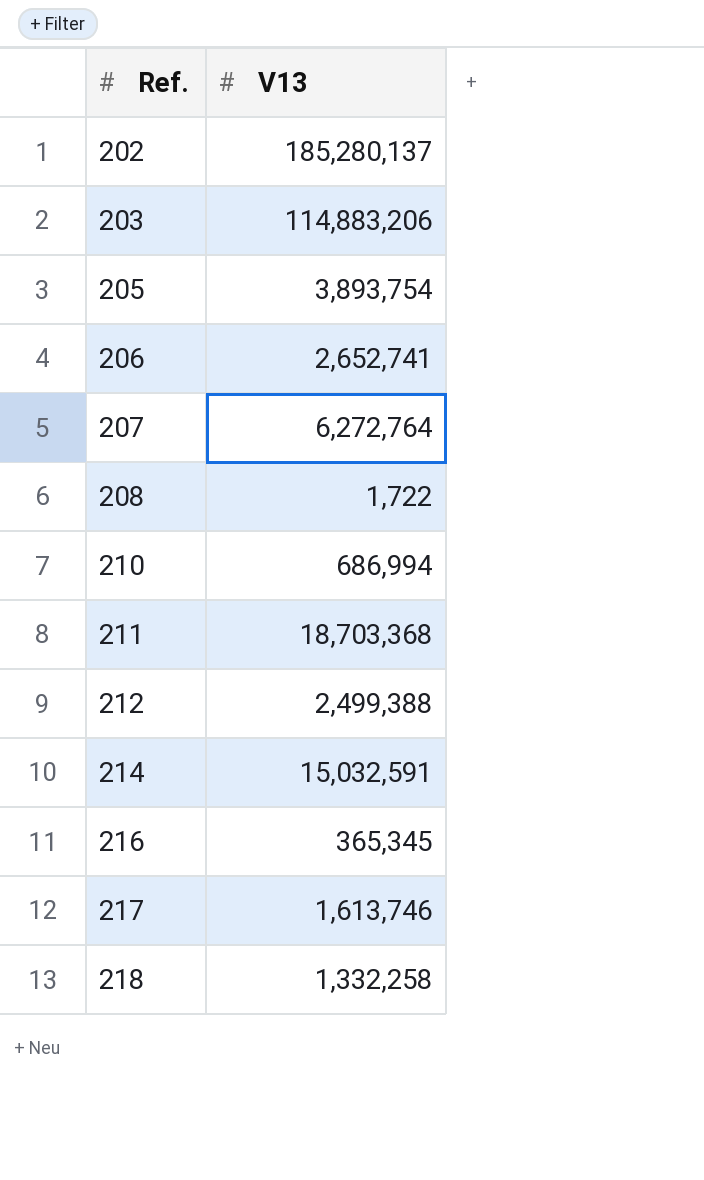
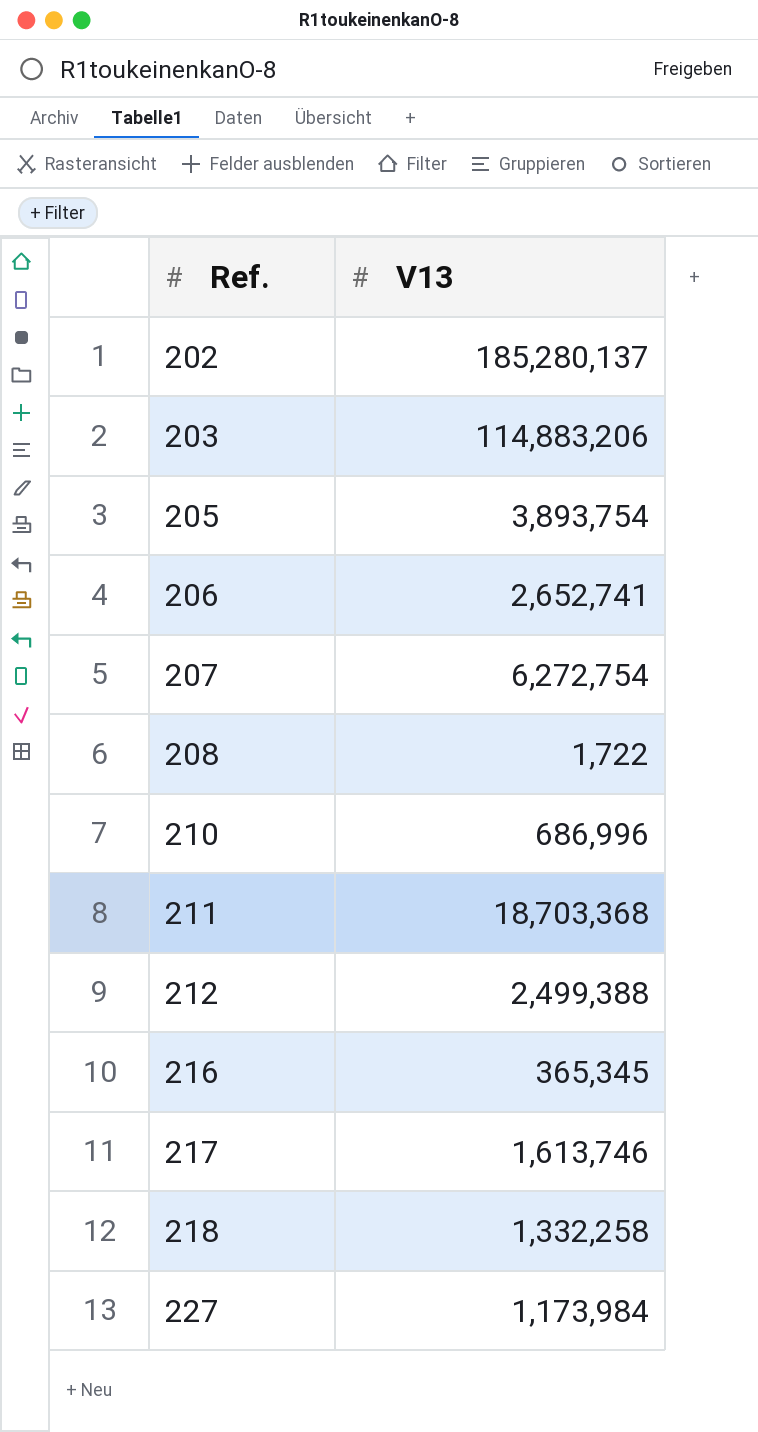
row 214: 15,032,591 -> none
207 | V13: 6,272,764 -> 6,272,754
210 | V13: 686,994 -> 686,996
row 227: none -> 1,173,984

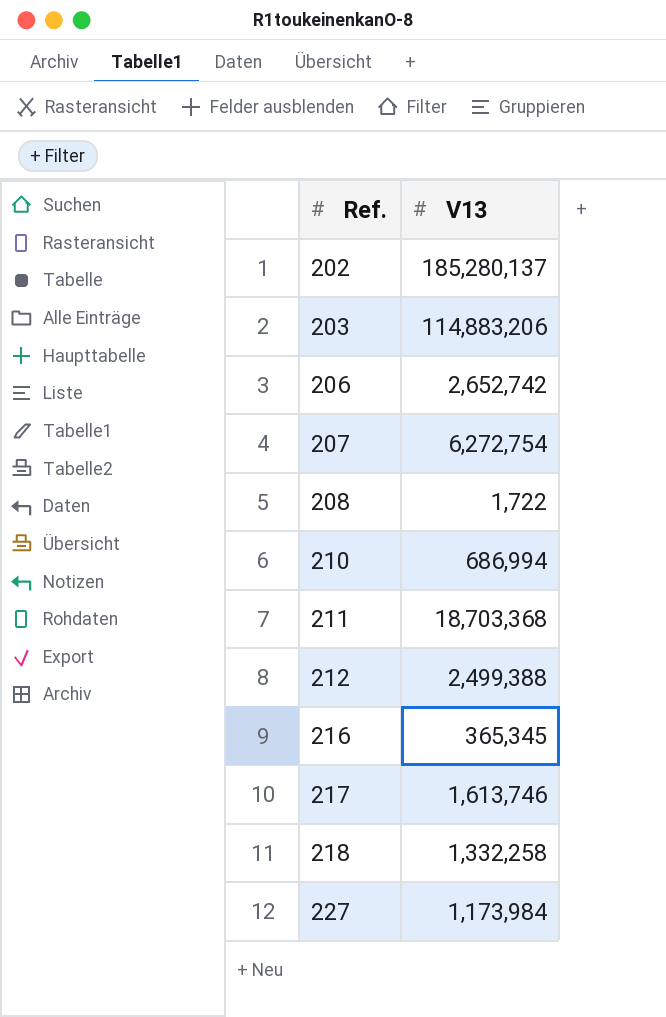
row 205: 3,893,754 -> none
206 | V13: 2,652,741 -> 2,652,742
210 | V13: 686,996 -> 686,994

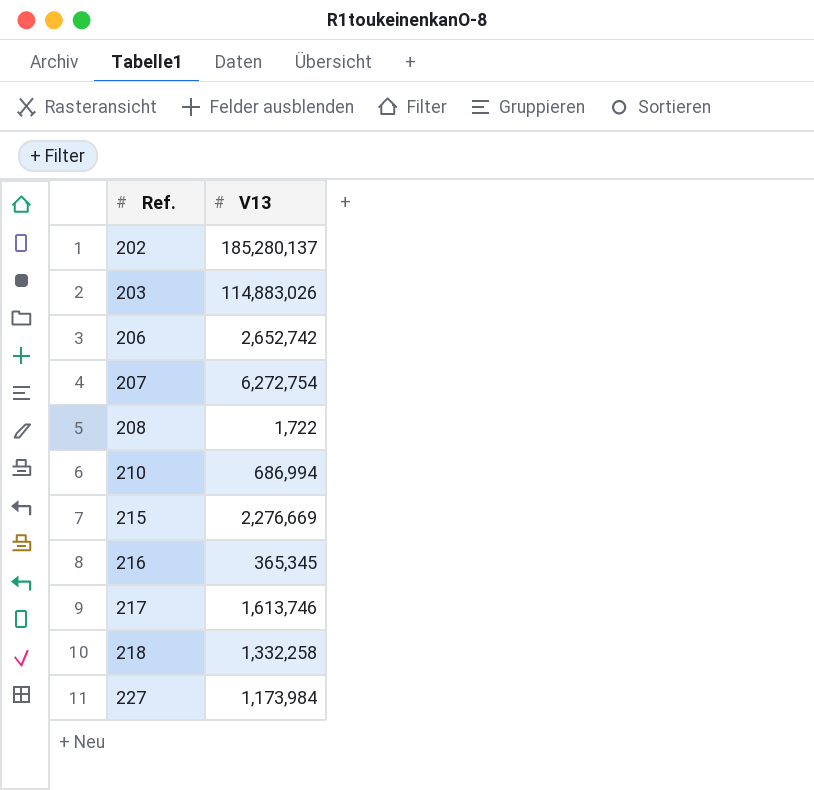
row 211: 18,703,368 -> none
row 212: 2,499,388 -> none
203 | V13: 114,883,206 -> 114,883,026
row 215: none -> 2,276,669

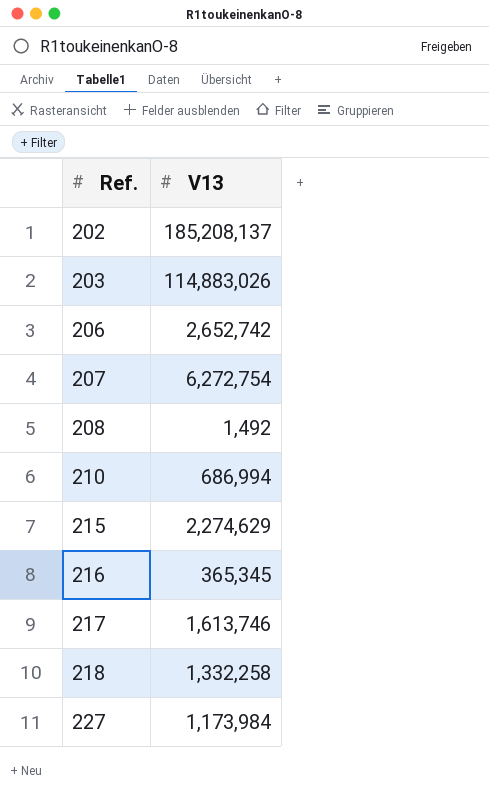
202 | V13: 185,280,137 -> 185,208,137
208 | V13: 1,722 -> 1,492
215 | V13: 2,276,669 -> 2,274,629

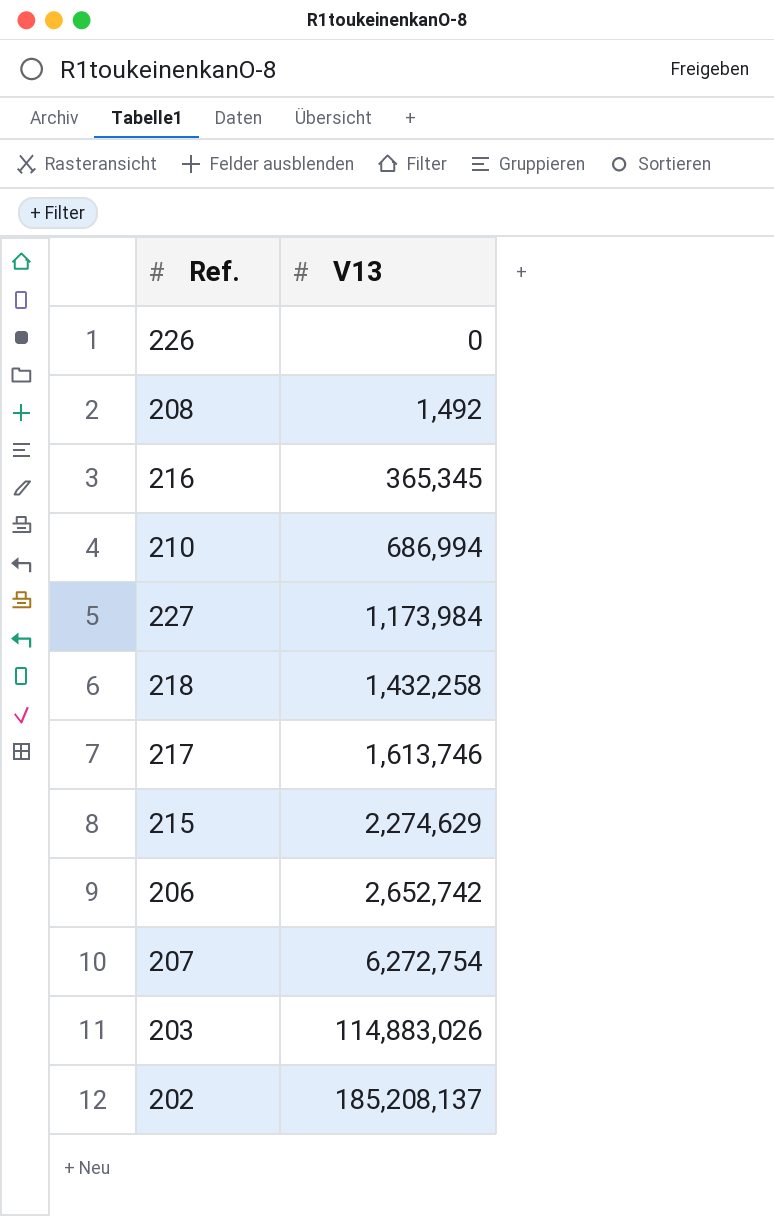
row order: Ref. ascending -> V13 ascending
row 226: none -> 0
218 | V13: 1,332,258 -> 1,432,258

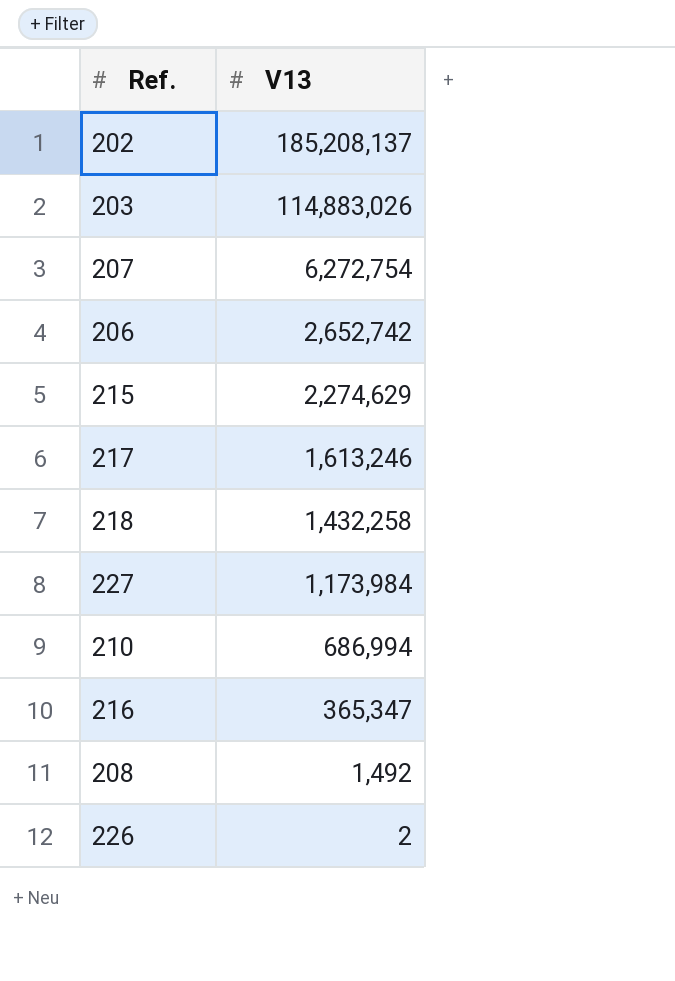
row order: V13 ascending -> V13 descending
217 | V13: 1,613,746 -> 1,613,246
216 | V13: 365,345 -> 365,347
226 | V13: 0 -> 2

